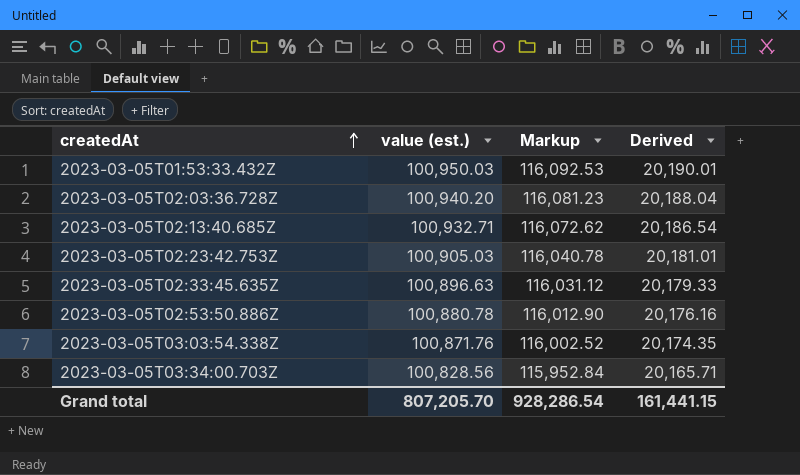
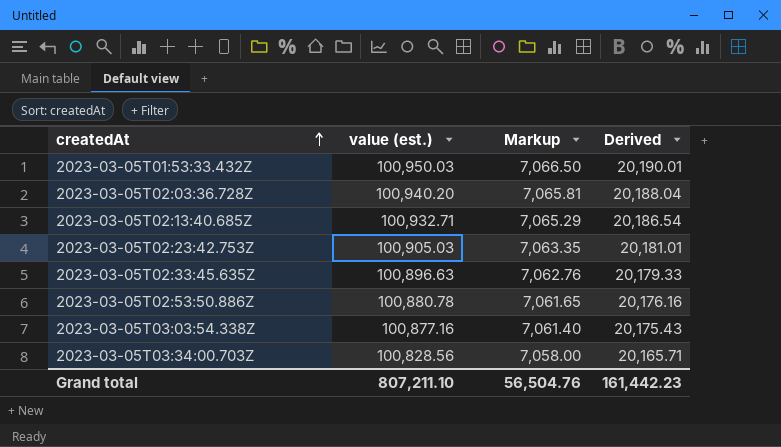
column Markup | formula: [value (est.)] * 1.15 -> [value (est.)] * 0.07
2023-03-05T03:03:54.338Z | value (est.): 100,871.76 -> 100,877.16
2023-03-05T03:03:54.338Z | Derived: 20,174.35 -> 20,175.43
Grand total | value (est.): 807,205.70 -> 807,211.10
Grand total | Markup: 928,286.54 -> 56,504.76
Grand total | Derived: 161,441.15 -> 161,442.23

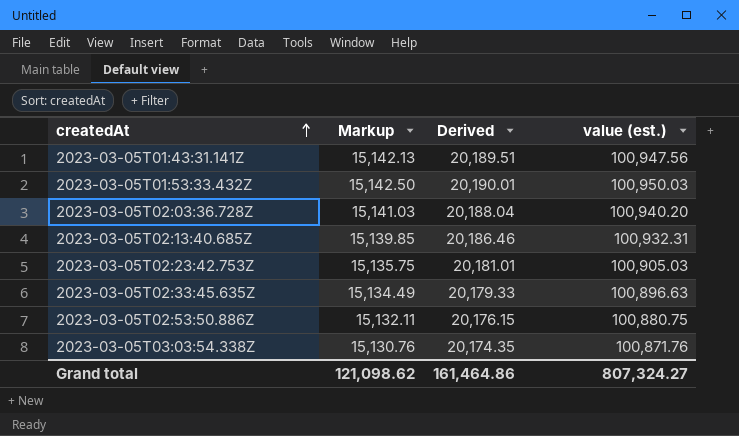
column Markup | formula: [value (est.)] * 0.07 -> [value (est.)] * 0.15
column value (est.) | position: 2 -> 4
row 2023-03-05T03:34:00.703Z: 100,828.56 | 7,058.00 | 20,165.71 -> none
row 2023-03-05T01:43:31.141Z: none -> 15,142.13 | 20,189.51 | 100,947.56
2023-03-05T02:13:40.685Z | Derived: 20,186.54 -> 20,186.46
2023-03-05T02:13:40.685Z | value (est.): 100,932.71 -> 100,932.31
2023-03-05T02:53:50.886Z | Derived: 20,176.16 -> 20,176.15
2023-03-05T02:53:50.886Z | value (est.): 100,880.78 -> 100,880.75
2023-03-05T03:03:54.338Z | Derived: 20,175.43 -> 20,174.35
2023-03-05T03:03:54.338Z | value (est.): 100,877.16 -> 100,871.76
Grand total | Markup: 56,504.76 -> 121,098.62
Grand total | Derived: 161,442.23 -> 161,464.86
Grand total | value (est.): 807,211.10 -> 807,324.27

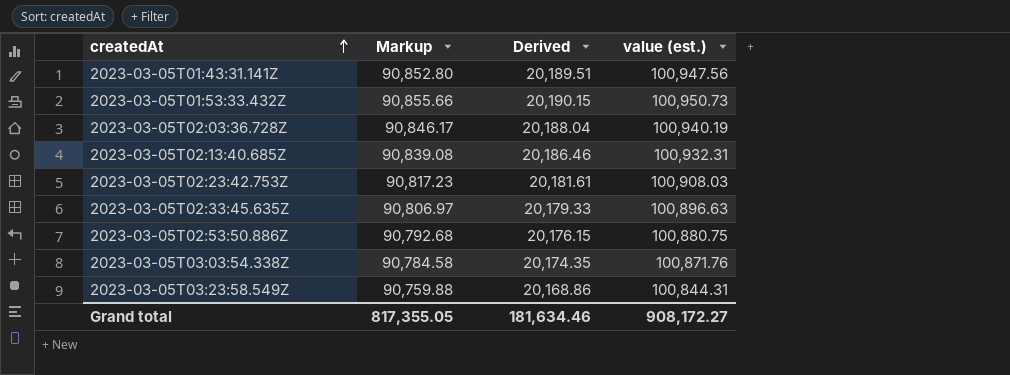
column Markup | formula: [value (est.)] * 0.15 -> [value (est.)] * 0.9
2023-03-05T01:53:33.432Z | Derived: 20,190.01 -> 20,190.15
2023-03-05T01:53:33.432Z | value (est.): 100,950.03 -> 100,950.73
2023-03-05T02:03:36.728Z | value (est.): 100,940.20 -> 100,940.19
2023-03-05T02:23:42.753Z | Derived: 20,181.01 -> 20,181.61
2023-03-05T02:23:42.753Z | value (est.): 100,905.03 -> 100,908.03
row 2023-03-05T03:23:58.549Z: none -> 90,759.88 | 20,168.86 | 100,844.31
Grand total | Markup: 121,098.62 -> 817,355.05
Grand total | Derived: 161,464.86 -> 181,634.46
Grand total | value (est.): 807,324.27 -> 908,172.27

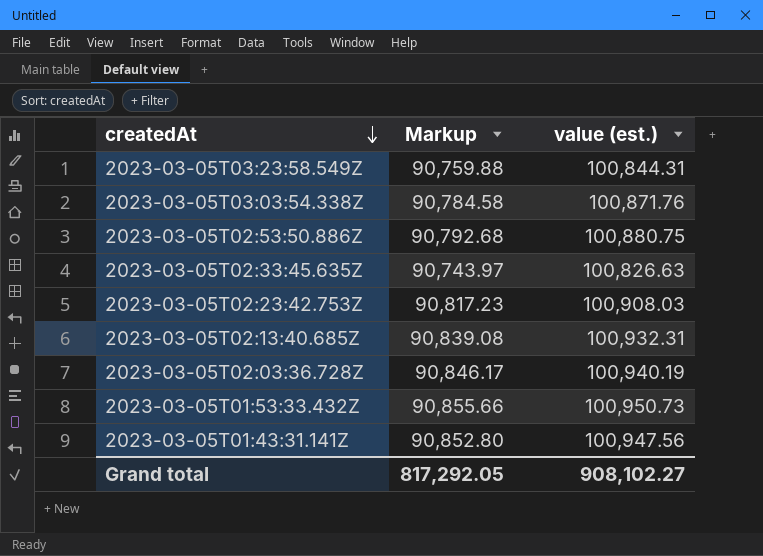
row order: createdAt ascending -> createdAt descending
column Derived | formula: [value (est.)] * 0.2 -> none
2023-03-05T02:33:45.635Z | Markup: 90,806.97 -> 90,743.97
2023-03-05T02:33:45.635Z | value (est.): 100,896.63 -> 100,826.63
Grand total | Markup: 817,355.05 -> 817,292.05
Grand total | value (est.): 908,172.27 -> 908,102.27

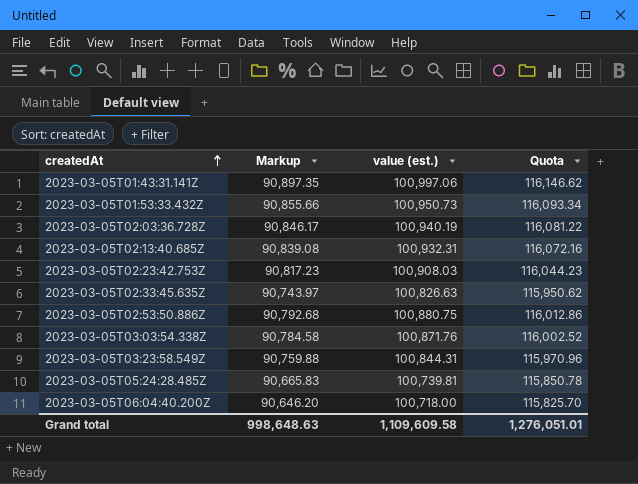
row order: createdAt descending -> createdAt ascending
column Quota | formula: none -> [value (est.)] * 1.15
2023-03-05T01:43:31.141Z | Markup: 90,852.80 -> 90,897.35
2023-03-05T01:43:31.141Z | value (est.): 100,947.56 -> 100,997.06
row 2023-03-05T05:24:28.485Z: none -> 90,665.83 | 100,739.81 | 115,850.78
row 2023-03-05T06:04:40.200Z: none -> 90,646.20 | 100,718.00 | 115,825.70
Grand total | Markup: 817,292.05 -> 998,648.63
Grand total | value (est.): 908,102.27 -> 1,109,609.58

